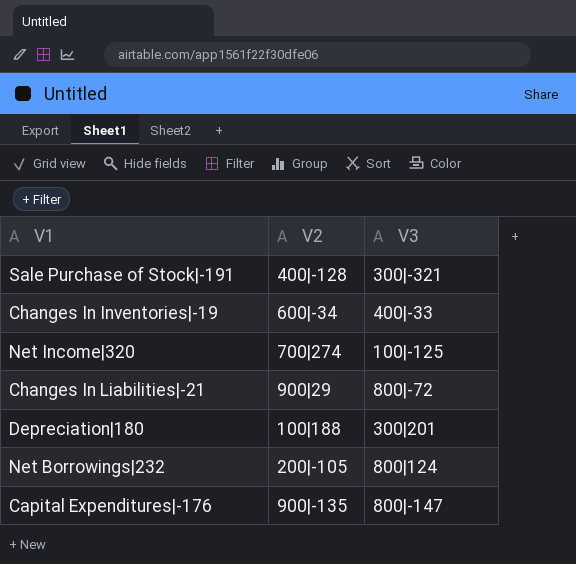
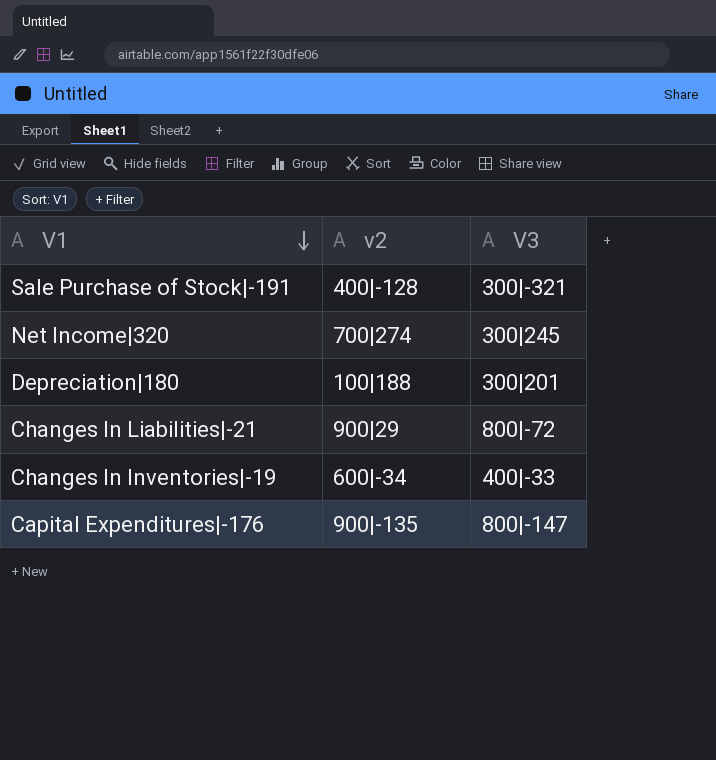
row order: none -> V1 descending
column name: V2 -> v2
row Net Borrowings|232: 200|-105 | 800|124 -> none
Net Income|320 | V3: 100|-125 -> 300|245

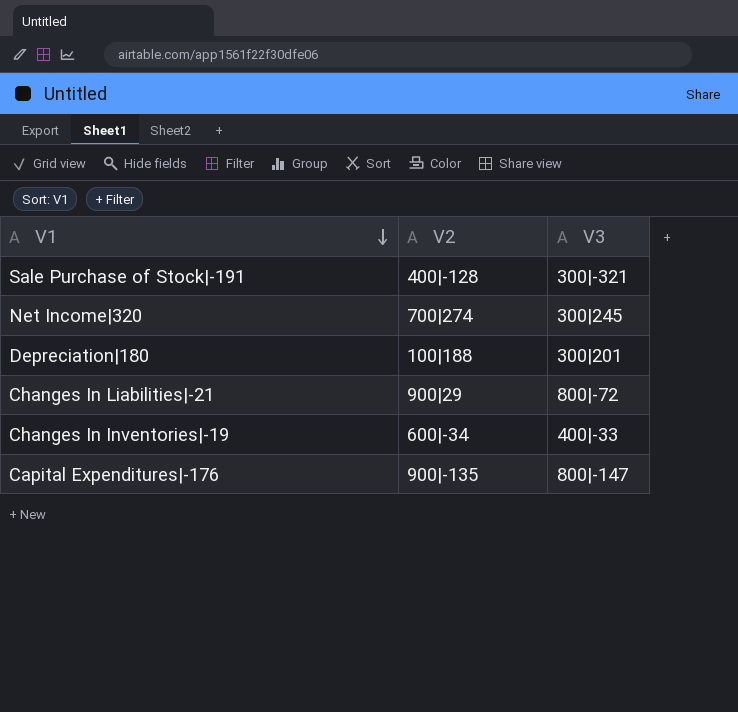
column name: v2 -> V2

